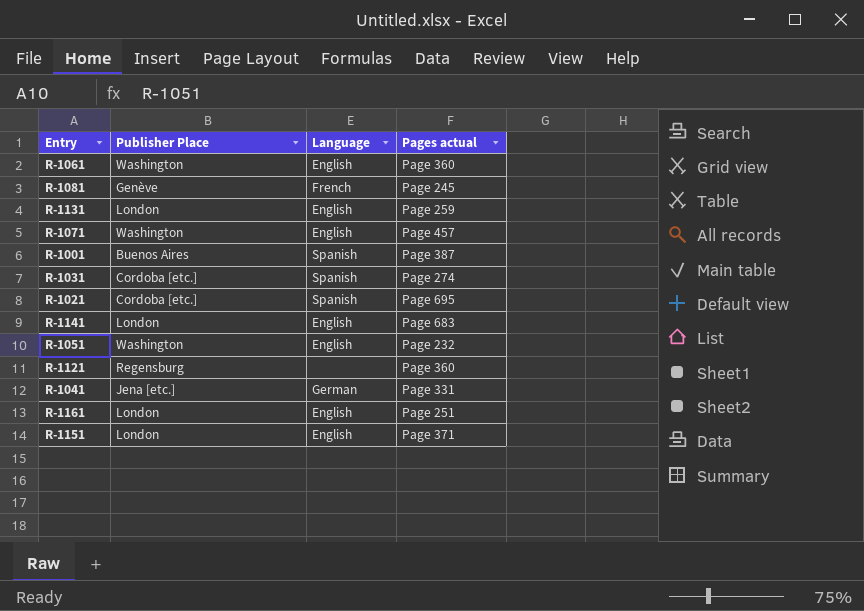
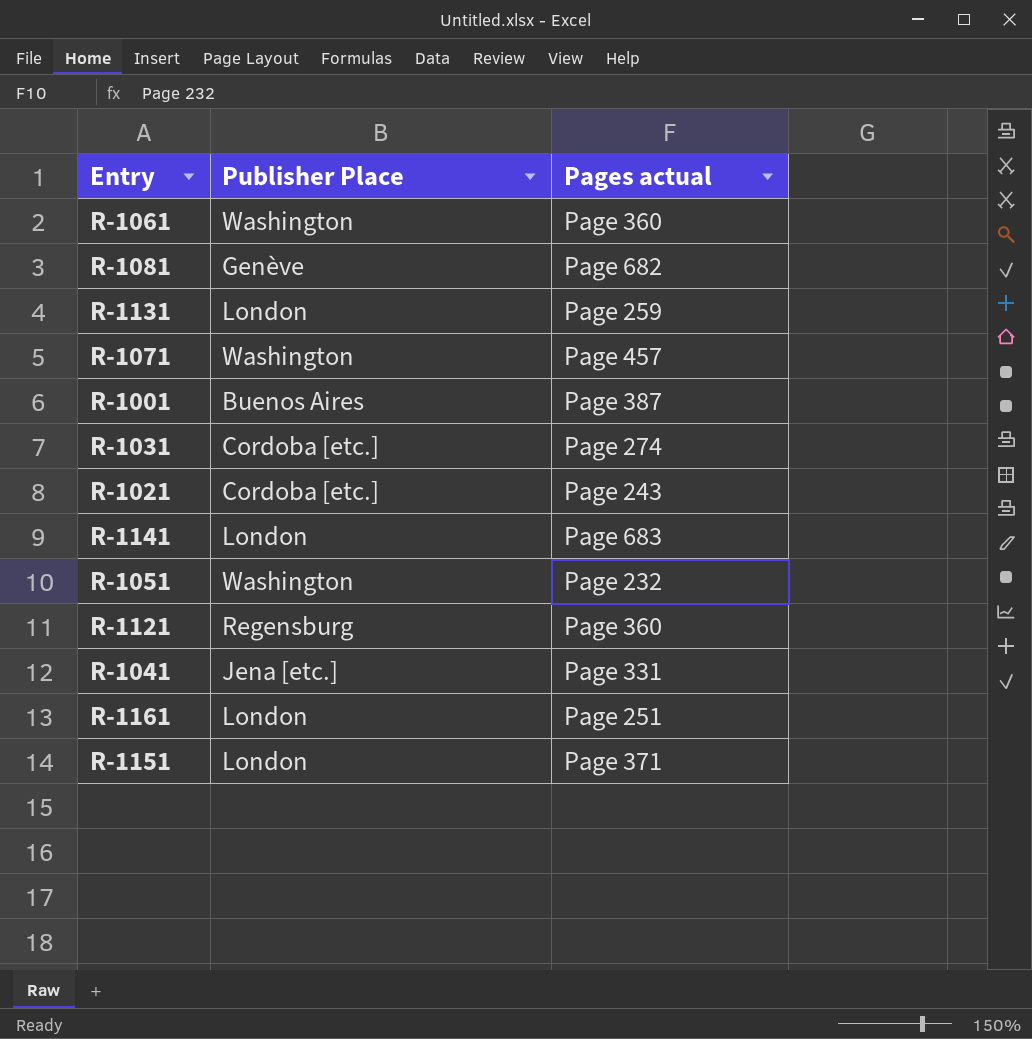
column Language | position: 3 -> none
R-1081 | Pages actual: Page 245 -> Page 682
R-1021 | Pages actual: Page 695 -> Page 243

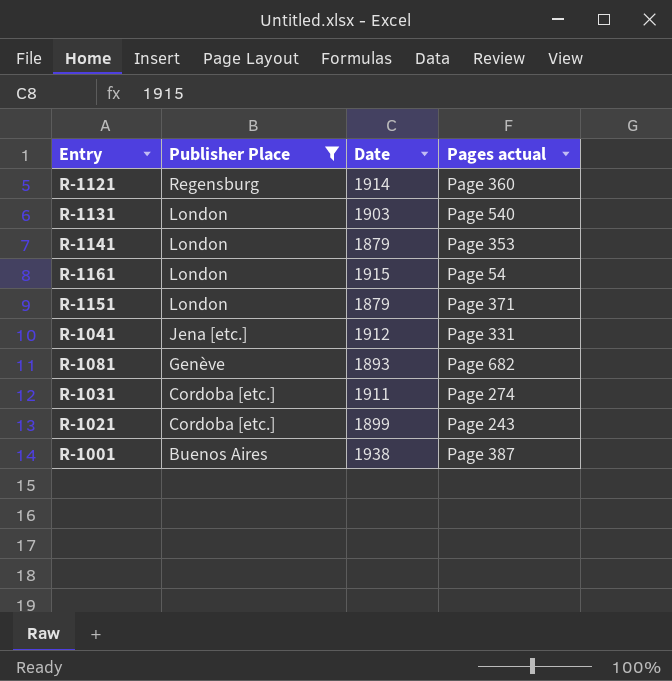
filter: none -> Publisher Place != Washington
row order: none -> Publisher Place descending
column Date | position: none -> 3
R-1131 | Pages actual: Page 259 -> Page 540
R-1141 | Pages actual: Page 683 -> Page 353
R-1161 | Pages actual: Page 251 -> Page 54

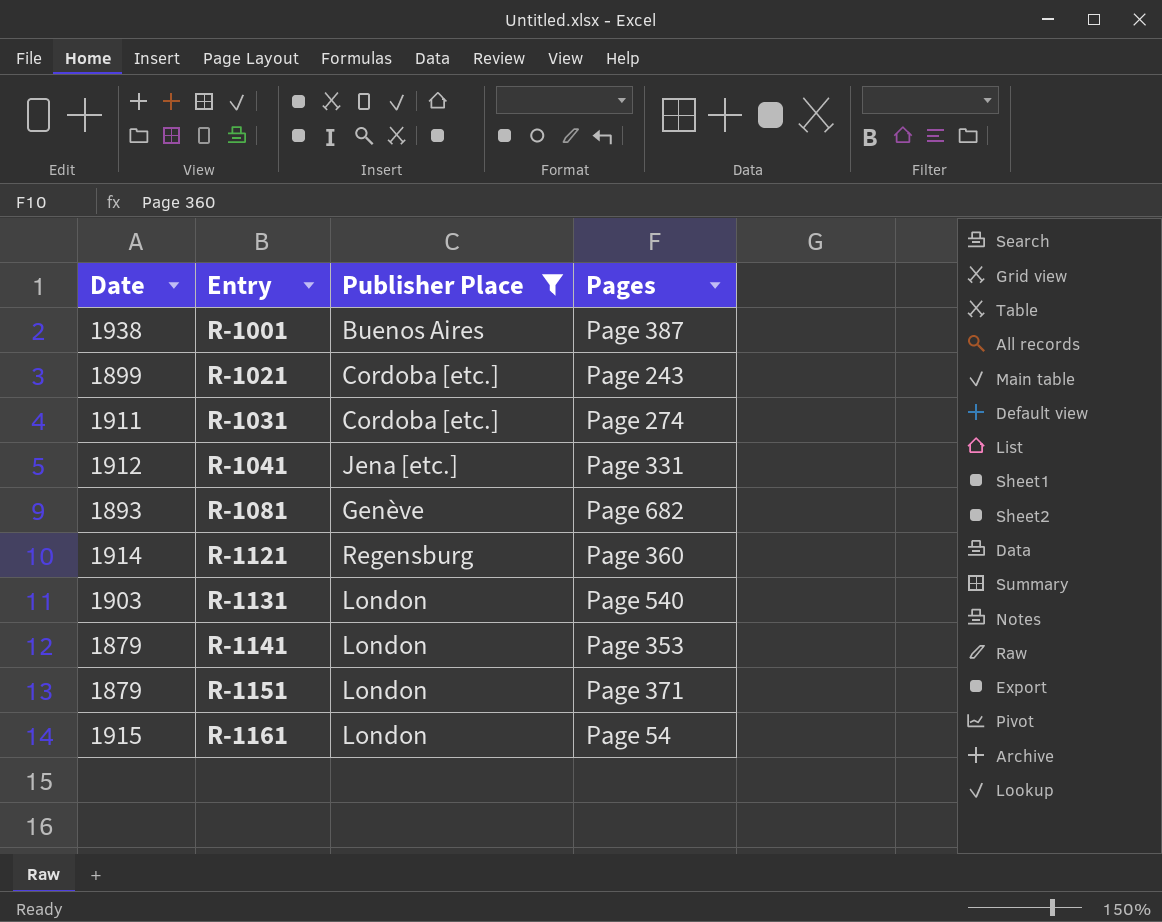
row order: Publisher Place descending -> Entry ascending
column Date | position: 3 -> 1
column name: Pages actual -> Pages

